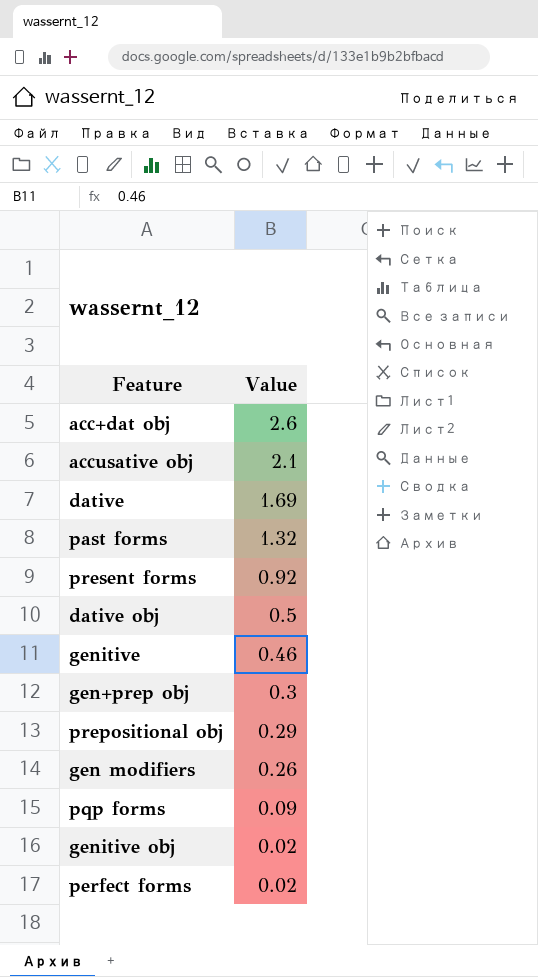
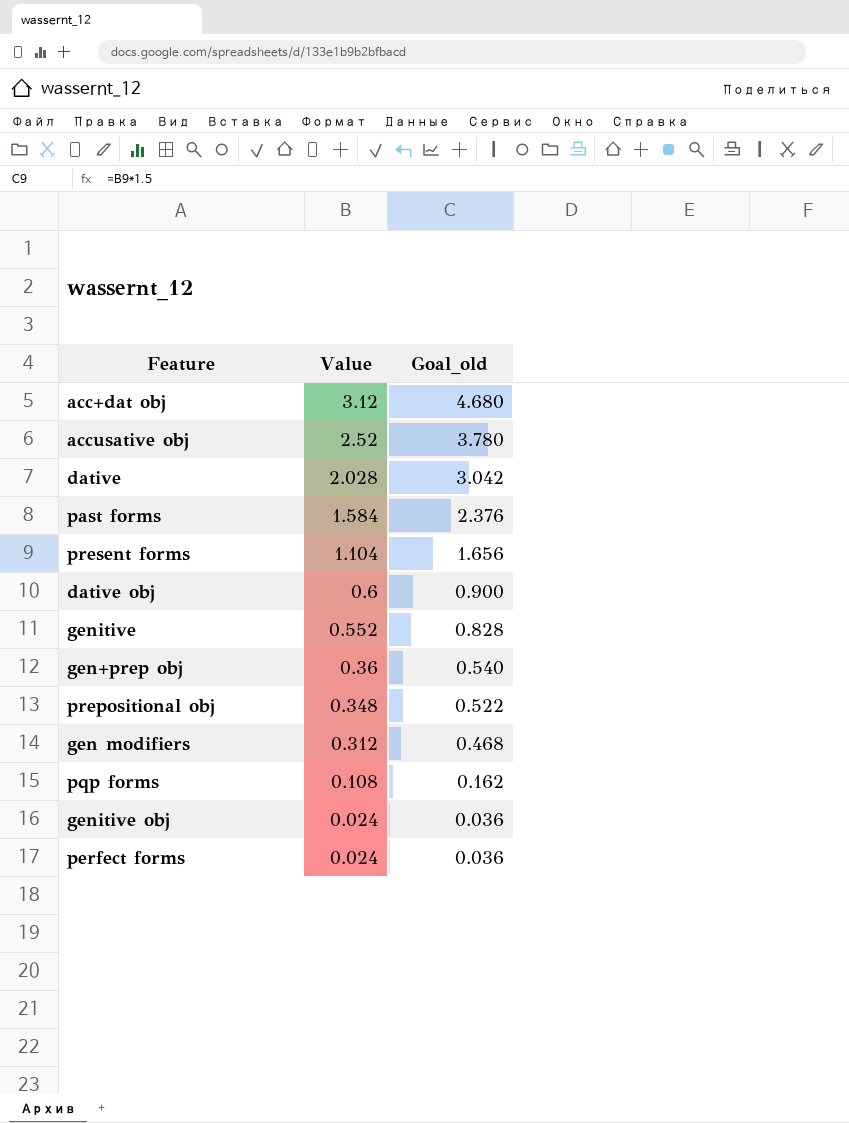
column Goal_old | formula: none -> [Value] * 1.5
acc+dat obj | Value: 2.6 -> 3.12
accusative obj | Value: 2.1 -> 2.52
dative | Value: 1.69 -> 2.028
past forms | Value: 1.32 -> 1.584
present forms | Value: 0.92 -> 1.104
dative obj | Value: 0.5 -> 0.6
genitive | Value: 0.46 -> 0.552
gen+prep obj | Value: 0.3 -> 0.36
prepositional obj | Value: 0.29 -> 0.348
gen modifiers | Value: 0.26 -> 0.312
pqp forms | Value: 0.09 -> 0.108
genitive obj | Value: 0.02 -> 0.024
perfect forms | Value: 0.02 -> 0.024

